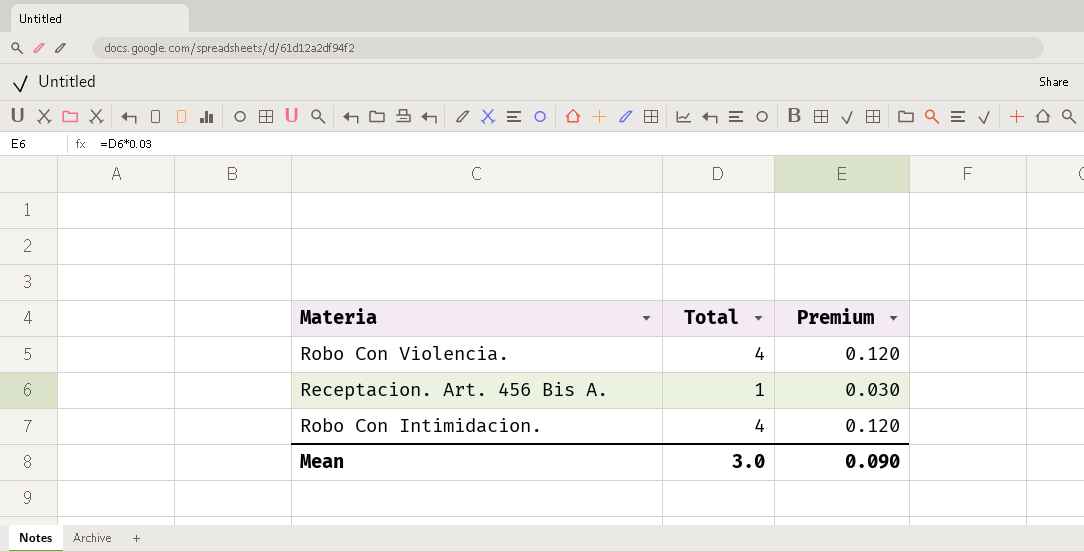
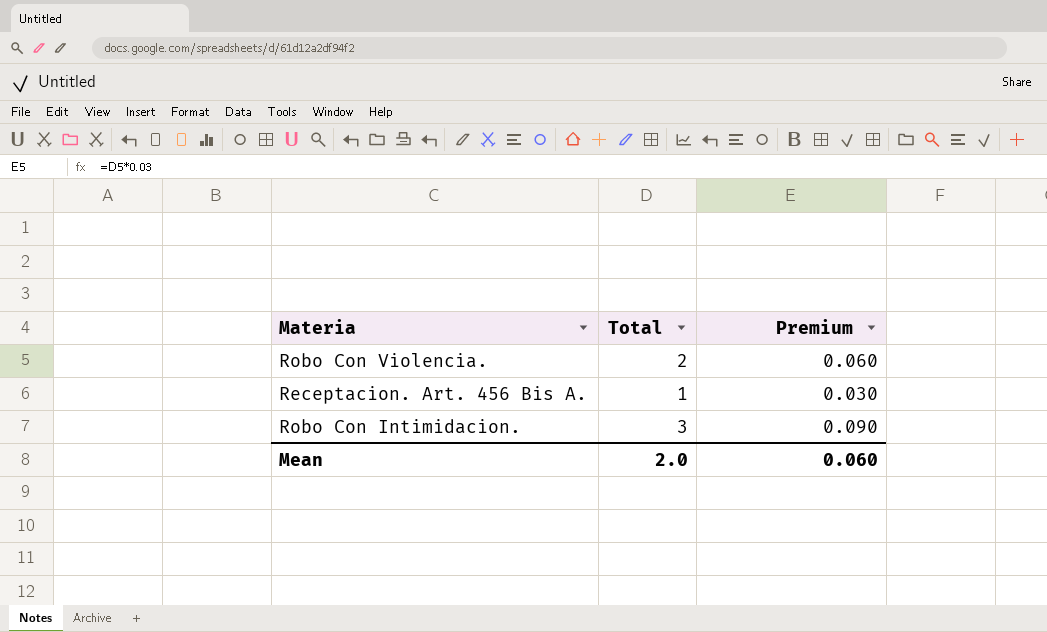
Robo Con Violencia. | Total: 4 -> 2
Robo Con Violencia. | Premium: 0.120 -> 0.060
Robo Con Intimidacion. | Total: 4 -> 3
Robo Con Intimidacion. | Premium: 0.120 -> 0.090
Mean | Total: 3.0 -> 2.0
Mean | Premium: 0.090 -> 0.060

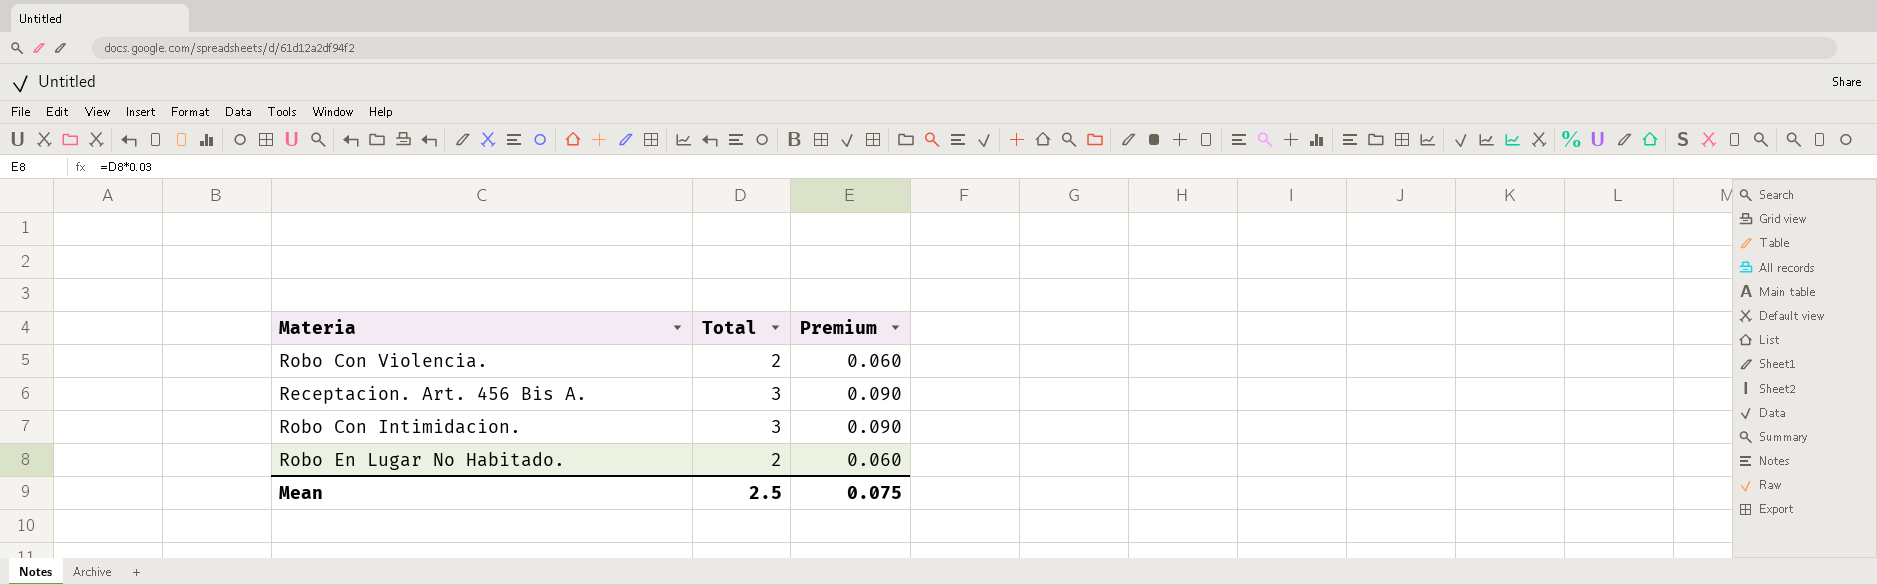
Receptacion. Art. 456 Bis A. | Total: 1 -> 3
Receptacion. Art. 456 Bis A. | Premium: 0.030 -> 0.090
row Robo En Lugar No Habitado.: none -> 2 | 0.060
Mean | Total: 2.0 -> 2.5
Mean | Premium: 0.060 -> 0.075

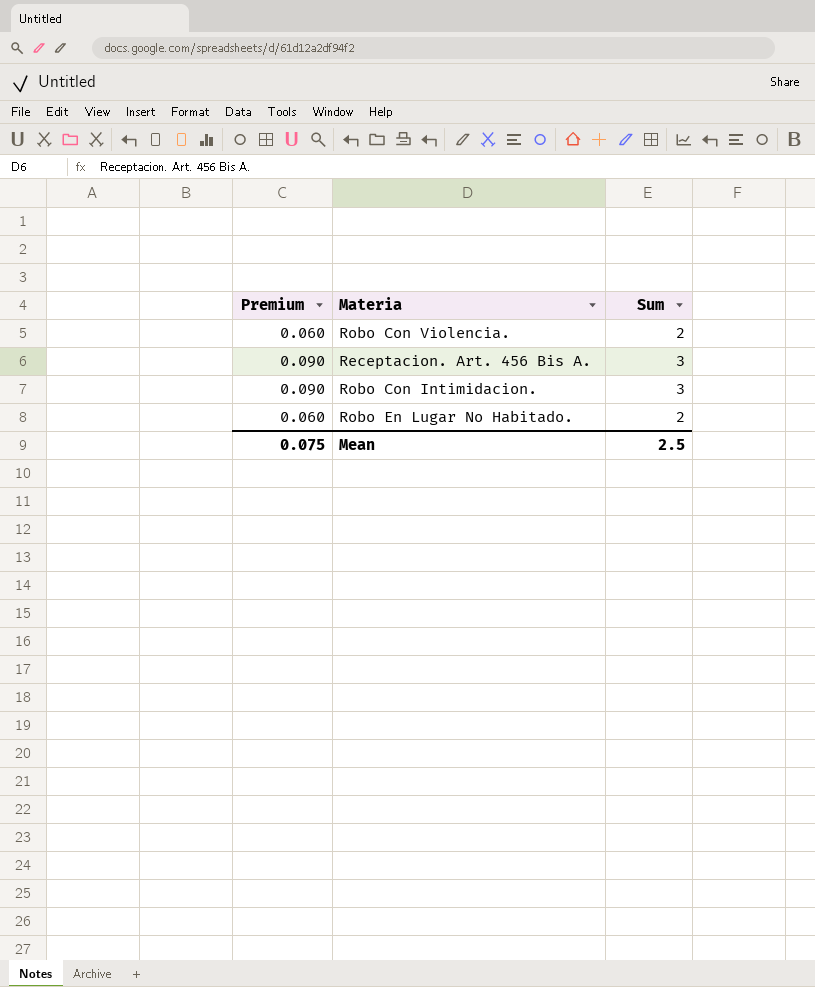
column Premium | position: 3 -> 1
column name: Total -> Sum

